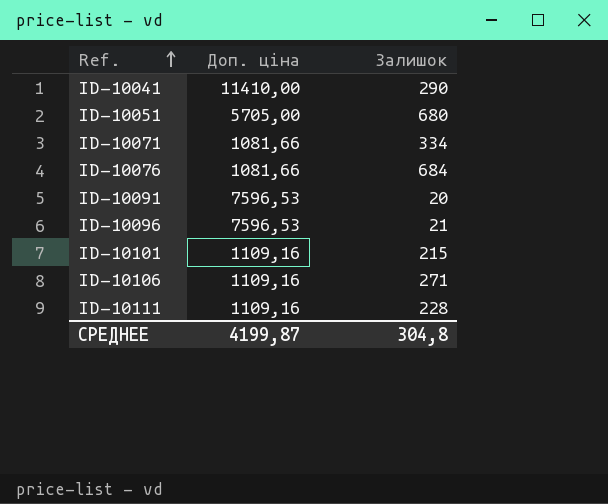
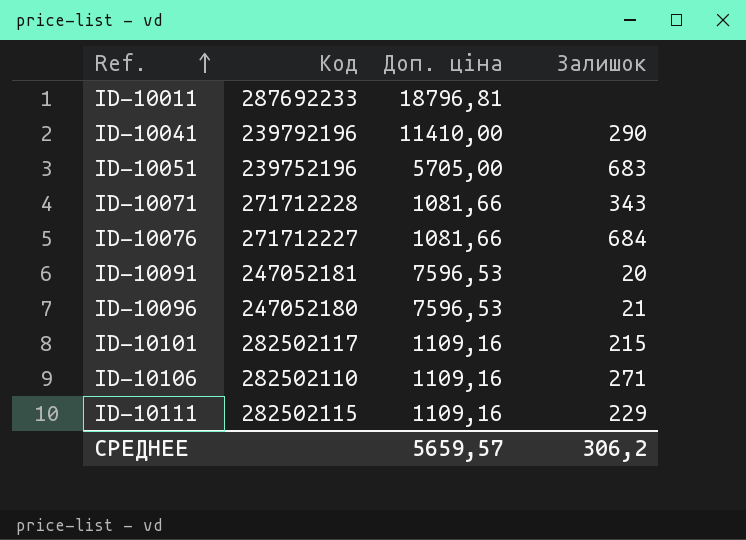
column Код | position: none -> 2
row ID-10011: none -> 287692233 | 18796,81 | none
ID-10051 | Залишок: 680 -> 683
ID-10071 | Залишок: 334 -> 343
ID-10111 | Залишок: 228 -> 229
СРЕДНЕЕ | Доп. ціна: 4199,87 -> 5659,57
СРЕДНЕЕ | Залишок: 304,8 -> 306,2

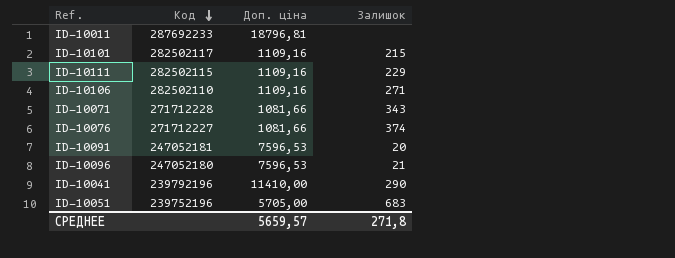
row order: Ref. ascending -> Код descending
ID-10076 | Залишок: 684 -> 374
СРЕДНЕЕ | Залишок: 306,2 -> 271,8

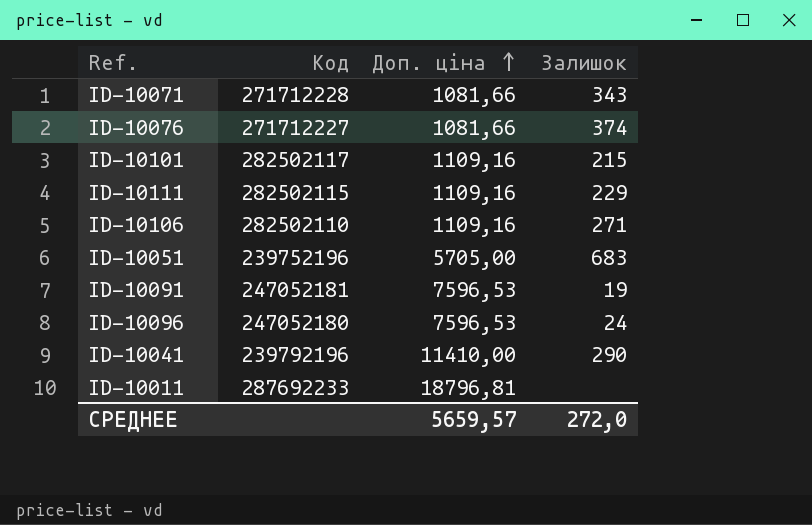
row order: Код descending -> Доп. ціна ascending
ID-10091 | Залишок: 20 -> 19
ID-10096 | Залишок: 21 -> 24
СРЕДНЕЕ | Залишок: 271,8 -> 272,0

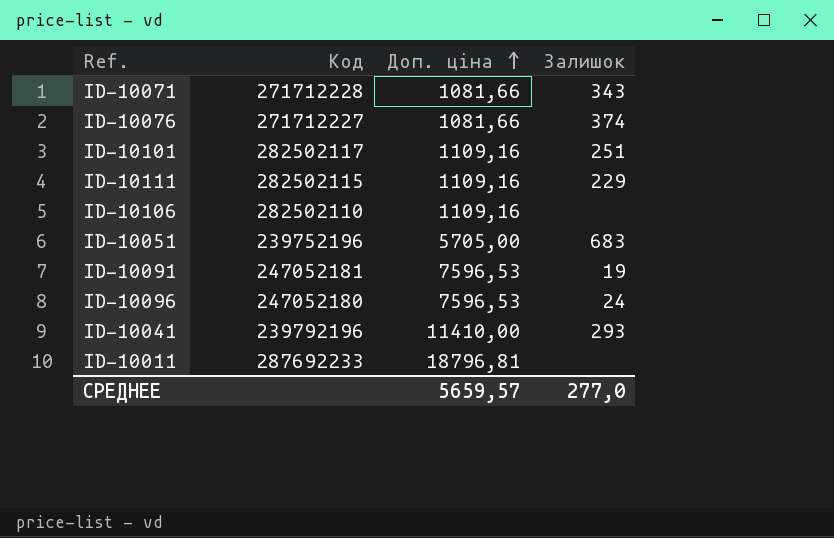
ID-10101 | Залишок: 215 -> 251
ID-10106 | Залишок: 271 -> none
ID-10041 | Залишок: 290 -> 293
СРЕДНЕЕ | Залишок: 272,0 -> 277,0

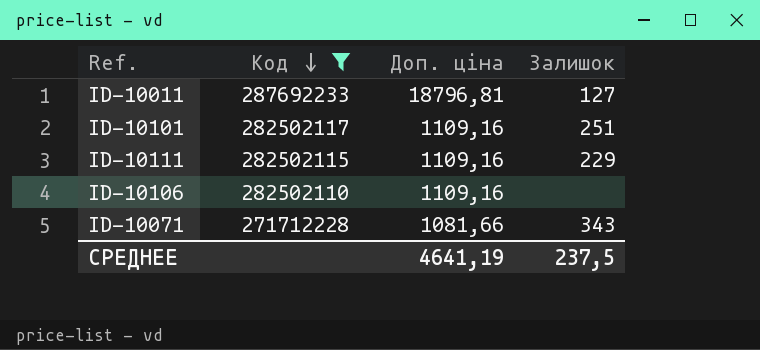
filter: none -> Код >= 271712228
row order: Доп. ціна ascending -> Код descending
ID-10011 | Залишок: none -> 127
СРЕДНЕЕ | Доп. ціна: 5659,57 -> 4641,19
СРЕДНЕЕ | Залишок: 277,0 -> 237,5

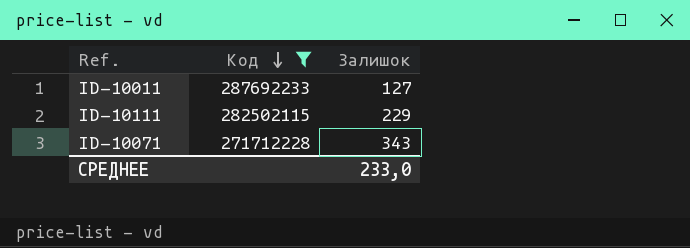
column Доп. ціна | position: 3 -> none
row ID-10101: 282502117 | 1109,16 | 251 -> none
row ID-10106: 282502110 | 1109,16 | none -> none
СРЕДНЕЕ | Залишок: 237,5 -> 233,0

